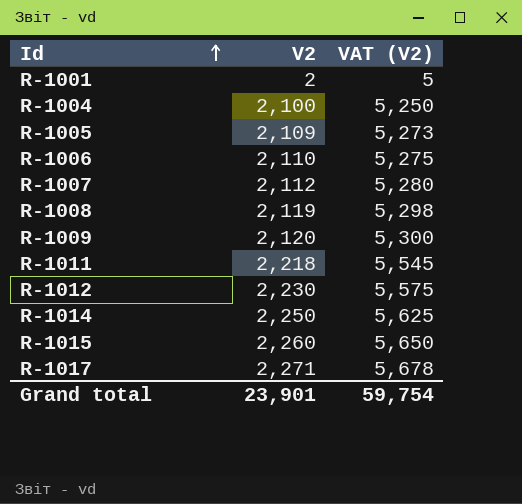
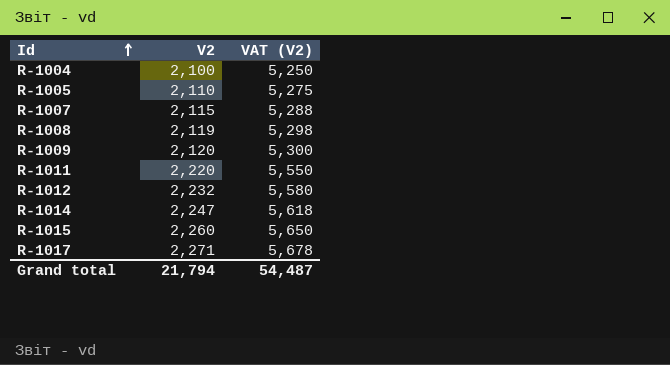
row R-1001: 2 | 5 -> none
row R-1006: 2,110 | 5,275 -> none
R-1005 | V2: 2,109 -> 2,110
R-1005 | VAT (V2): 5,273 -> 5,275
R-1007 | V2: 2,112 -> 2,115
R-1007 | VAT (V2): 5,280 -> 5,288
R-1011 | V2: 2,218 -> 2,220
R-1011 | VAT (V2): 5,545 -> 5,550
R-1012 | V2: 2,230 -> 2,232
R-1012 | VAT (V2): 5,575 -> 5,580
R-1014 | V2: 2,250 -> 2,247
R-1014 | VAT (V2): 5,625 -> 5,618
Grand total | V2: 23,901 -> 21,794
Grand total | VAT (V2): 59,754 -> 54,487

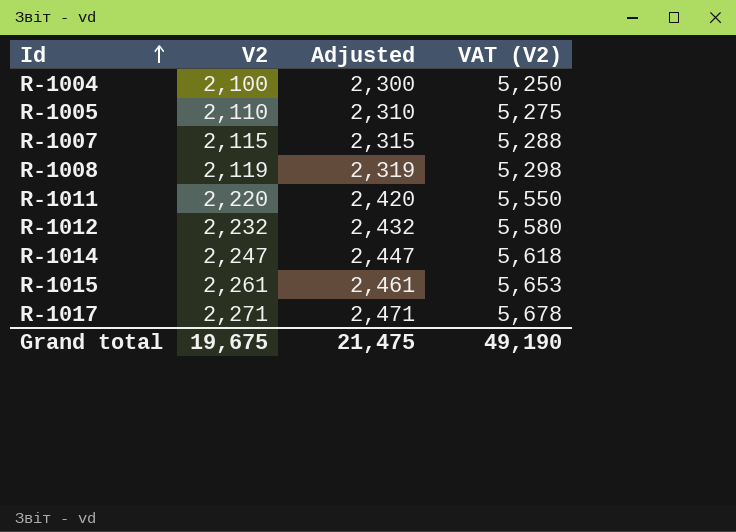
column Adjusted | formula: none -> [V2] + 200
row R-1009: 2,120 | 5,300 -> none
R-1015 | V2: 2,260 -> 2,261
R-1015 | VAT (V2): 5,650 -> 5,653
Grand total | V2: 21,794 -> 19,675
Grand total | VAT (V2): 54,487 -> 49,190

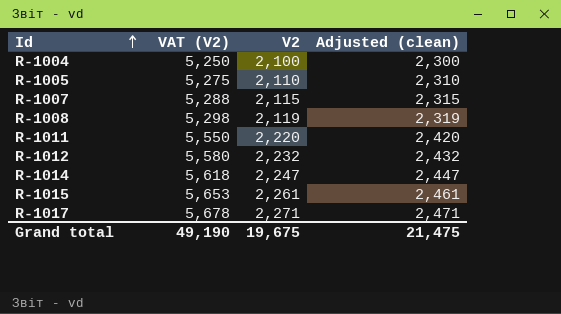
column VAT (V2) | position: 4 -> 2
column name: Adjusted -> Adjusted (clean)

